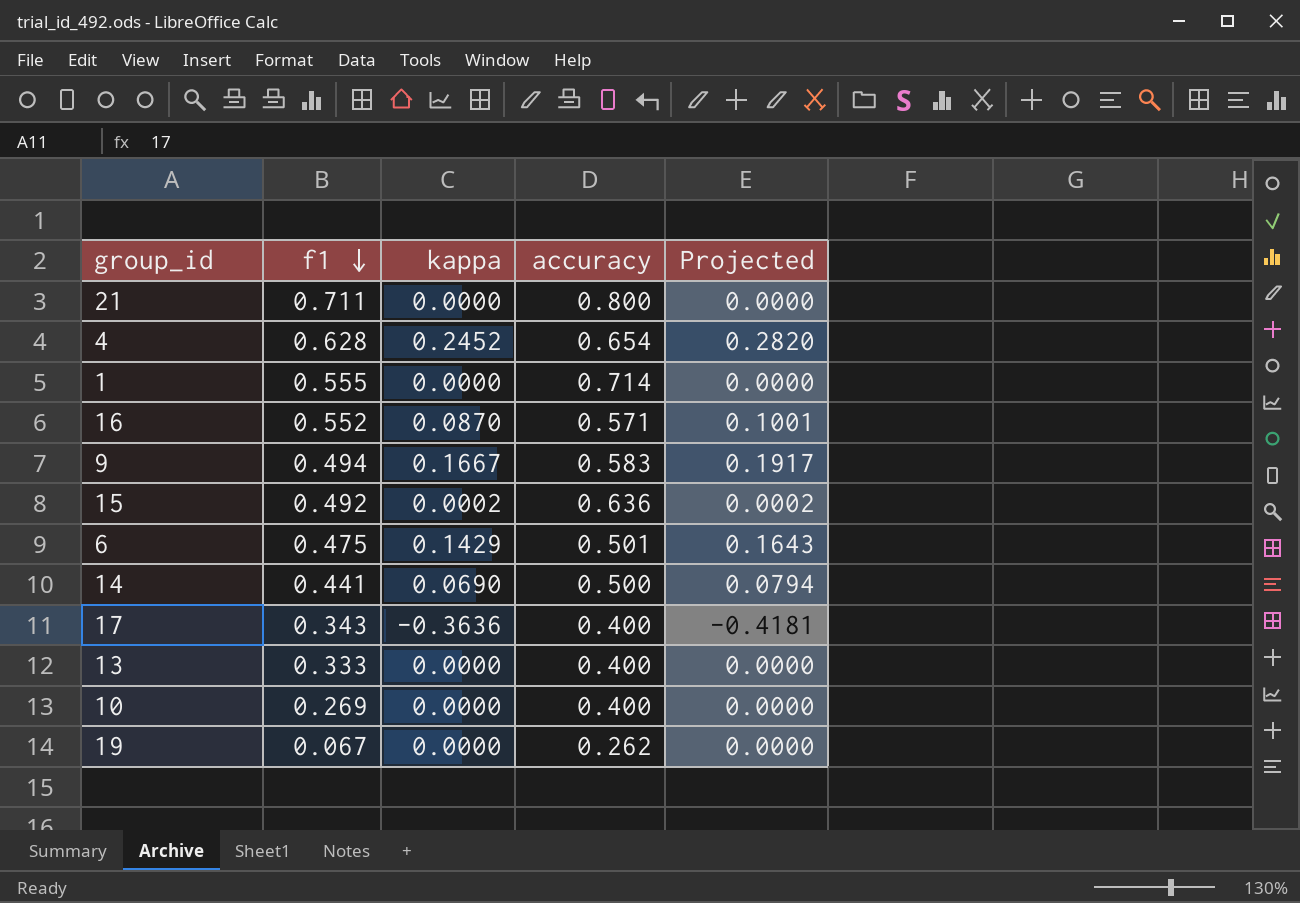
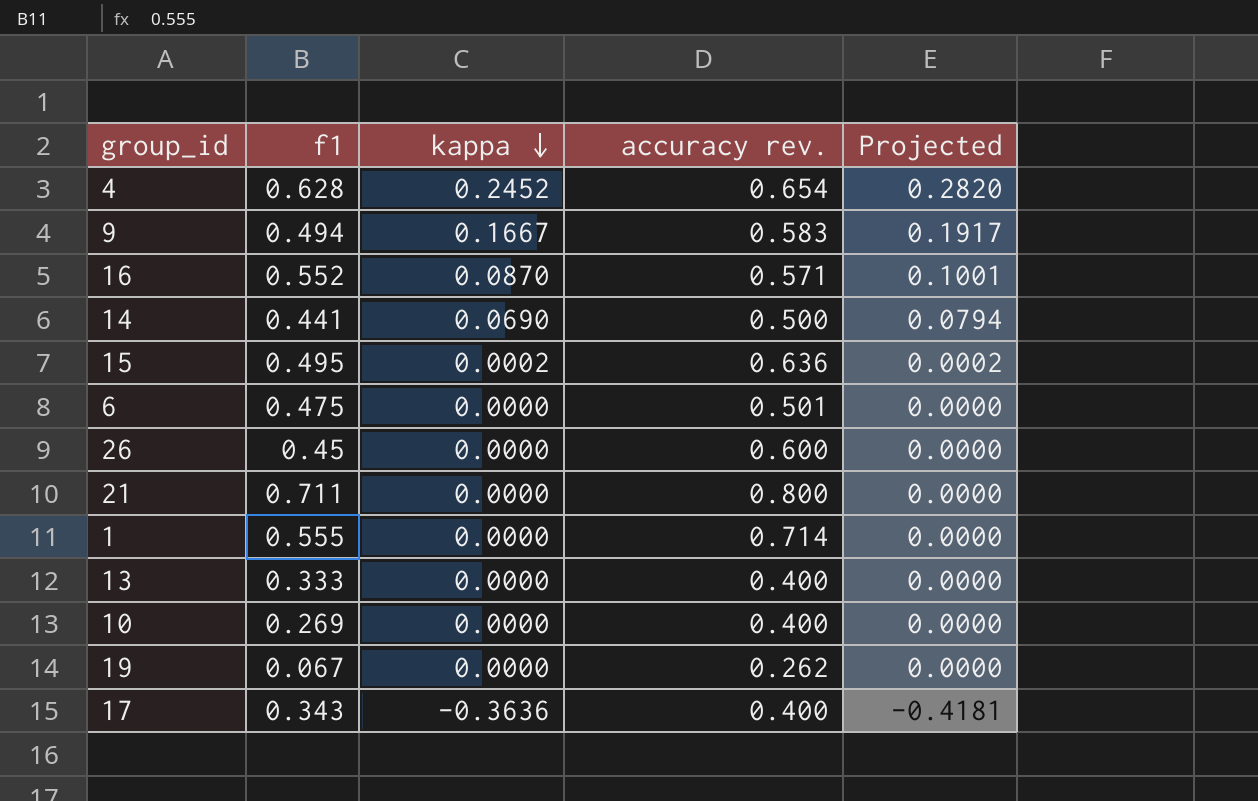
row order: f1 descending -> kappa descending
column name: accuracy -> accuracy rev.
15 | f1: 0.492 -> 0.495
6 | kappa: 0.1429 -> 0.0000
6 | Projected: 0.1643 -> 0.0000
row 26: none -> 0.45 | 0.0000 | 0.600 | 0.0000

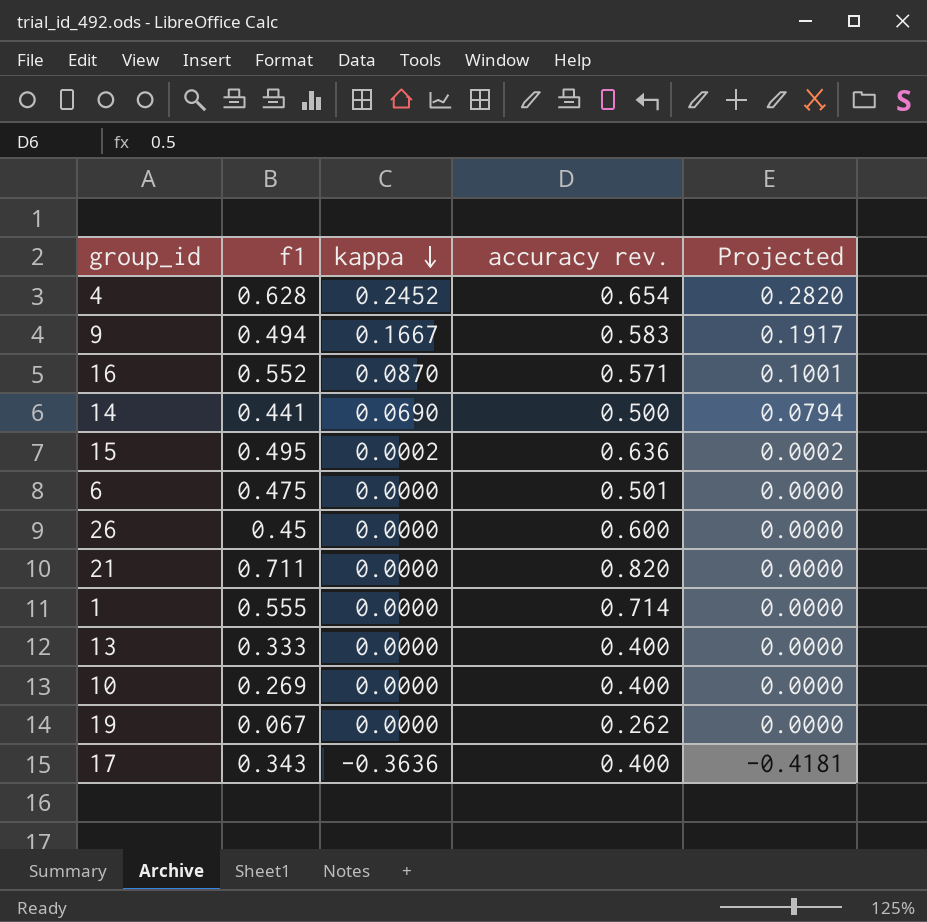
21 | accuracy rev.: 0.800 -> 0.820

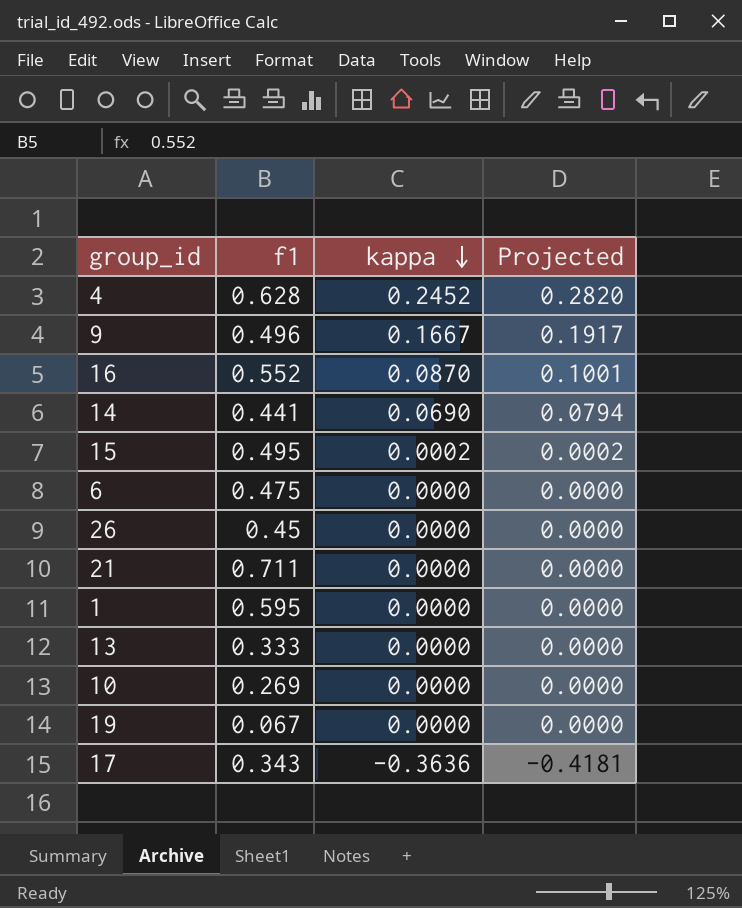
column accuracy rev. | position: 4 -> none
9 | f1: 0.494 -> 0.496
1 | f1: 0.555 -> 0.595

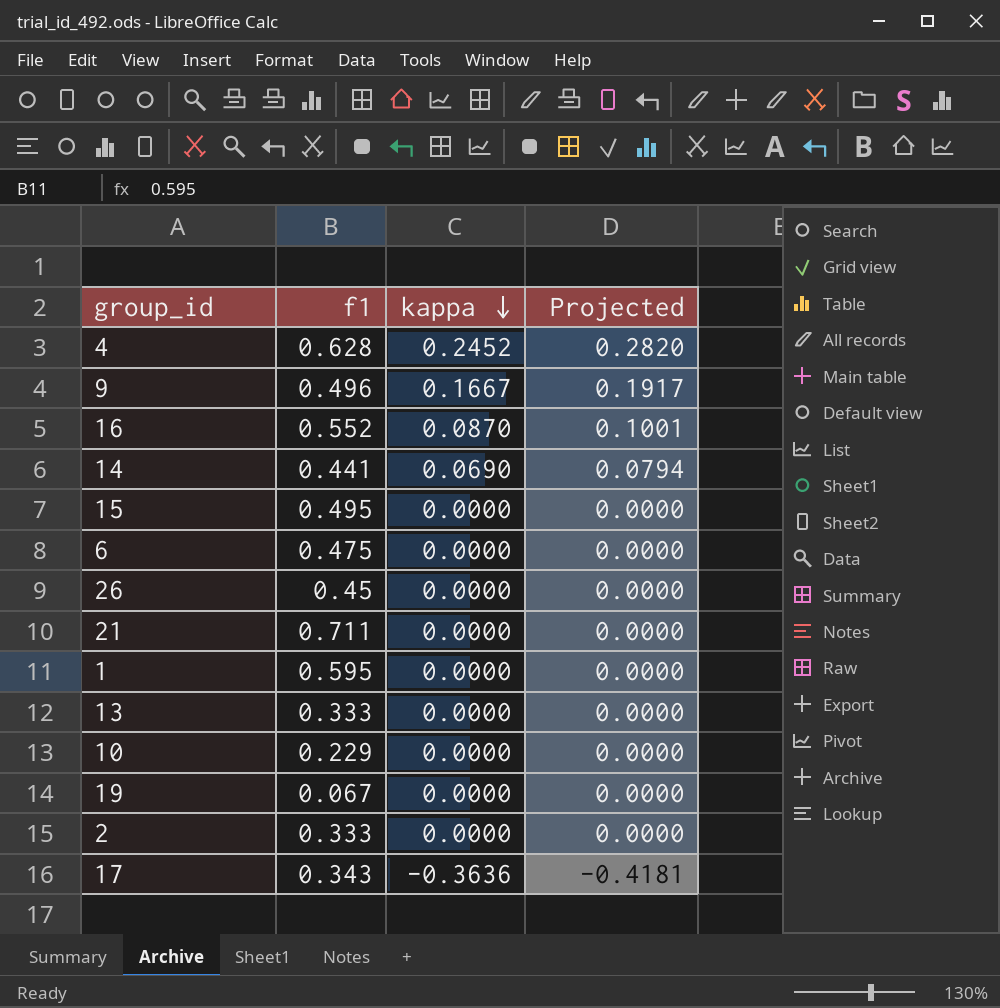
15 | kappa: 0.0002 -> 0.0000
15 | Projected: 0.0002 -> 0.0000
10 | f1: 0.269 -> 0.229
row 2: none -> 0.333 | 0.0000 | 0.0000

